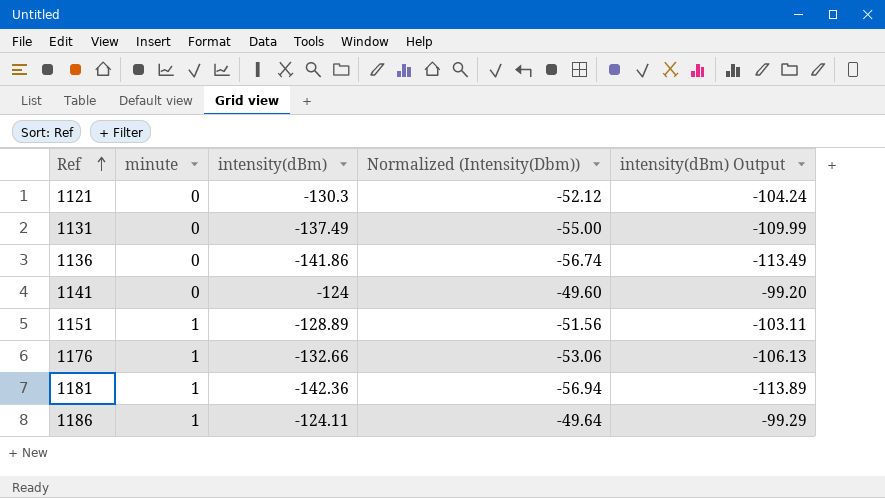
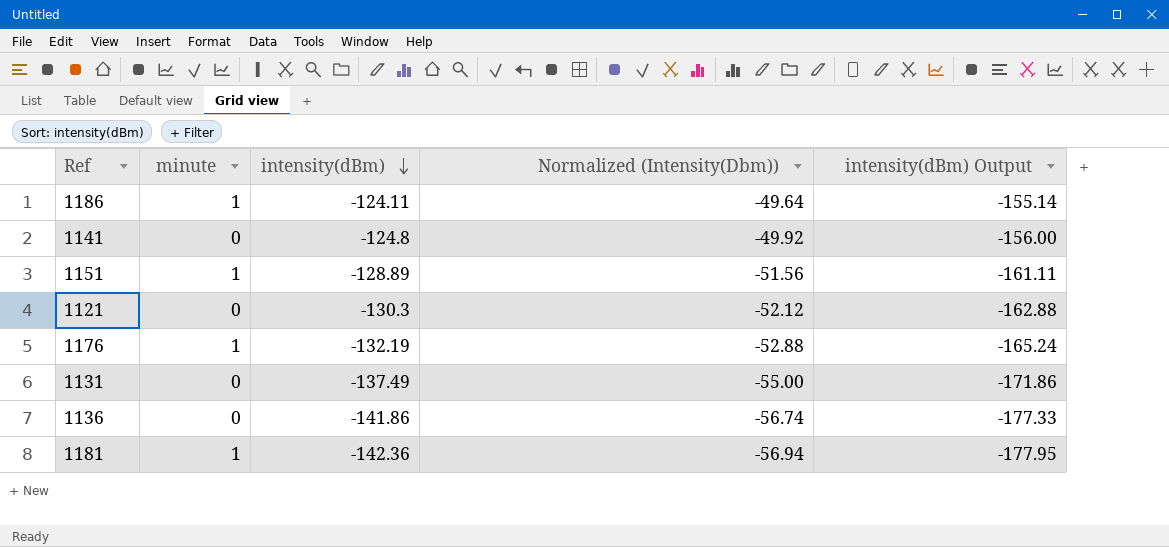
row order: Ref ascending -> intensity(dBm) descending
column intensity(dBm) Output | formula: [intensity(dBm)] * 0.8 -> [intensity(dBm)] * 1.25
1141 | intensity(dBm): -124 -> -124.8
1141 | Normalized (Intensity(Dbm)): -49.60 -> -49.92
1176 | intensity(dBm): -132.66 -> -132.19
1176 | Normalized (Intensity(Dbm)): -53.06 -> -52.88

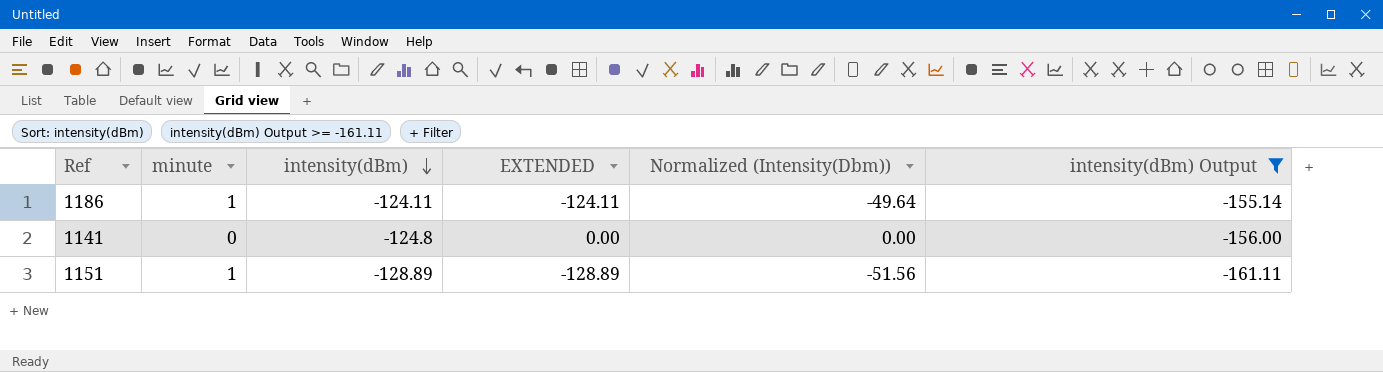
filter: none -> intensity(dBm) Output >= -161.11
column EXTENDED | formula: none -> [minute] * [intensity(dBm)]
column Normalized (Intensity(Dbm)) | formula: [intensity(dBm)] * 0.4 -> [EXTENDED] * 0.4

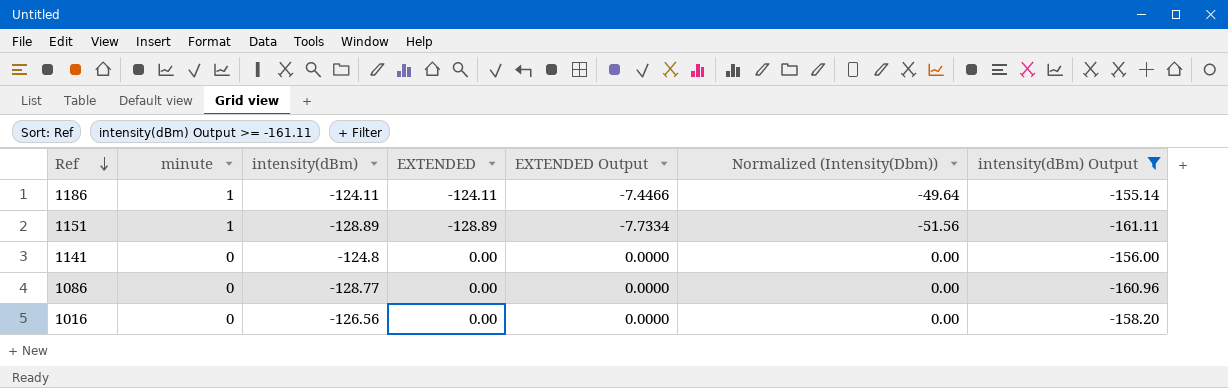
row order: intensity(dBm) descending -> Ref descending
column EXTENDED Output | formula: none -> [EXTENDED] * 0.06
row 1086: none -> 0 | -128.77 | 0.00 | 0.0000 | 0.00 | -160.96
row 1016: none -> 0 | -126.56 | 0.00 | 0.0000 | 0.00 | -158.20

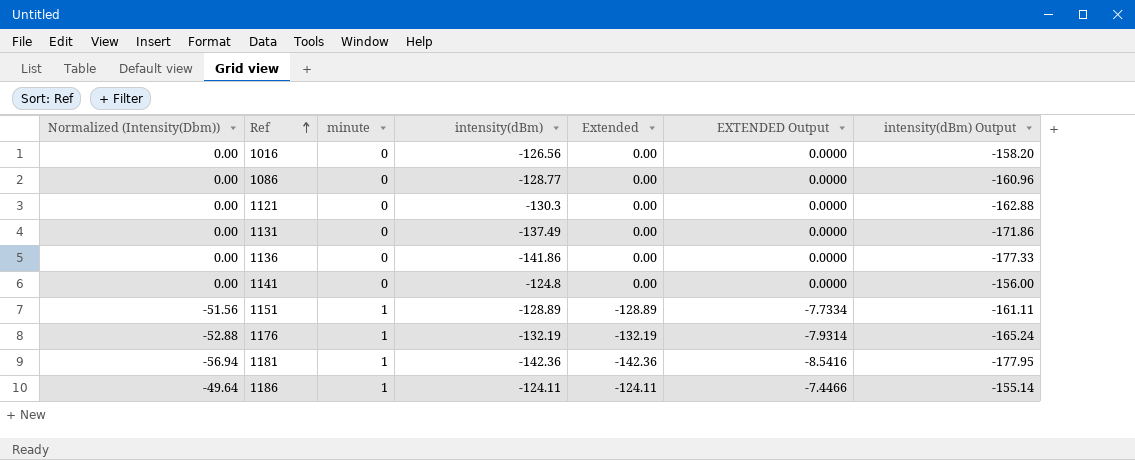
filter: intensity(dBm) Output >= -161.11 -> none
row order: Ref descending -> Ref ascending
column Normalized (Intensity(Dbm)) | position: 6 -> 1
column name: EXTENDED -> Extended

